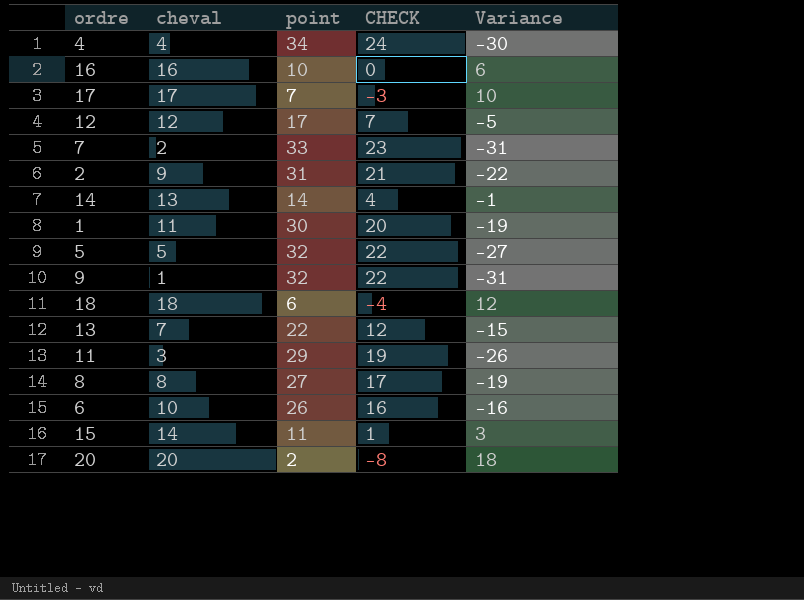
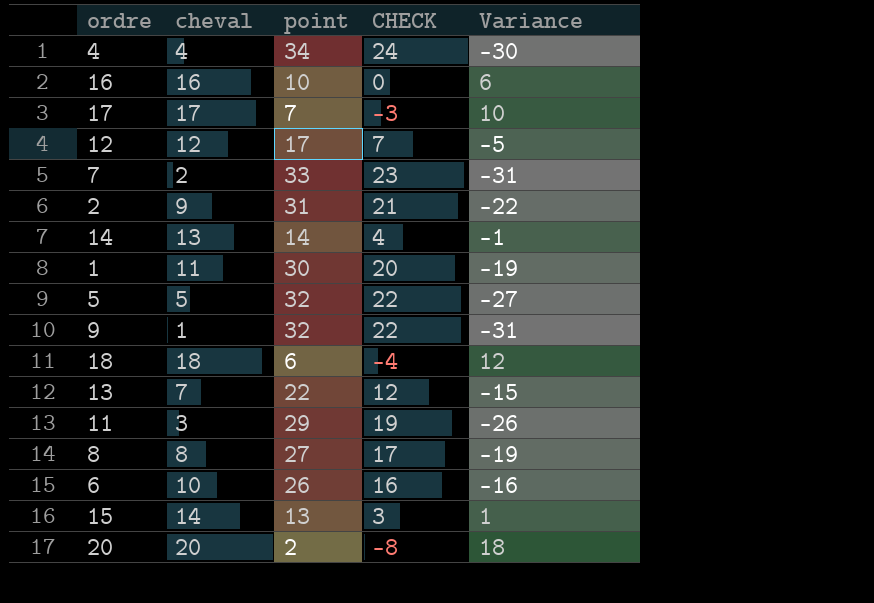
15 | point: 11 -> 13
15 | CHECK: 1 -> 3
15 | Variance: 3 -> 1

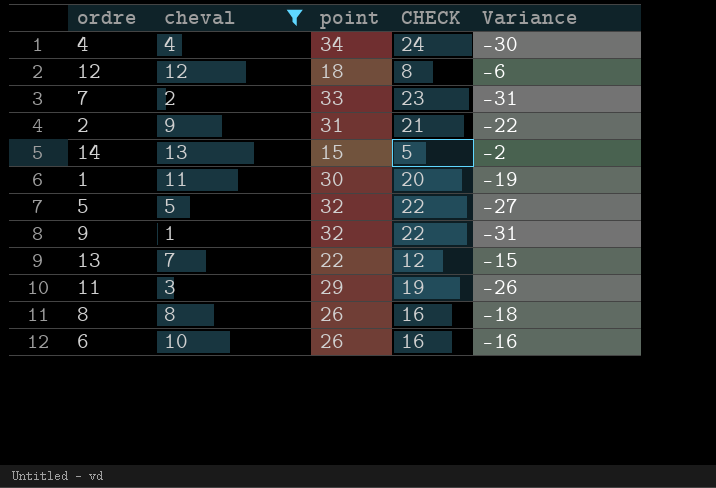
filter: none -> cheval <= 13
12 | point: 17 -> 18
12 | CHECK: 7 -> 8
12 | Variance: -5 -> -6
14 | point: 14 -> 15
14 | CHECK: 4 -> 5
14 | Variance: -1 -> -2
8 | point: 27 -> 26
8 | CHECK: 17 -> 16
8 | Variance: -19 -> -18

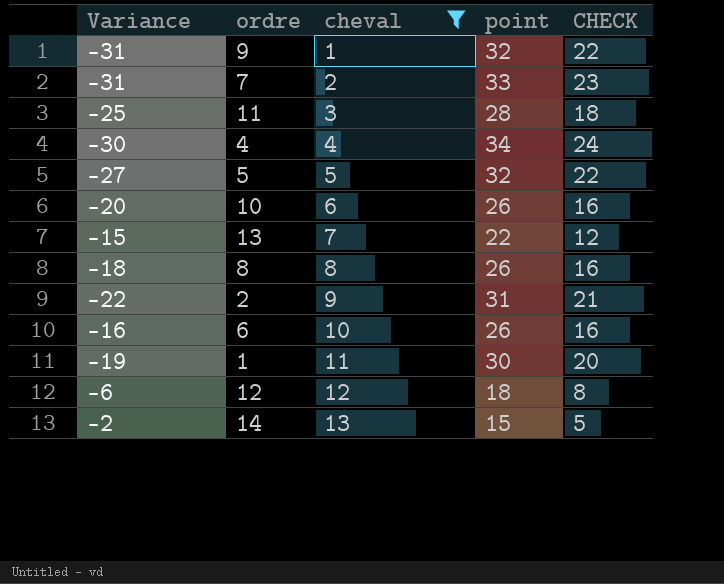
row order: none -> cheval ascending
column Variance | position: 5 -> 1
11 | Variance: -26 -> -25
11 | point: 29 -> 28
11 | CHECK: 19 -> 18
row 10: none -> -20 | 6 | 26 | 16

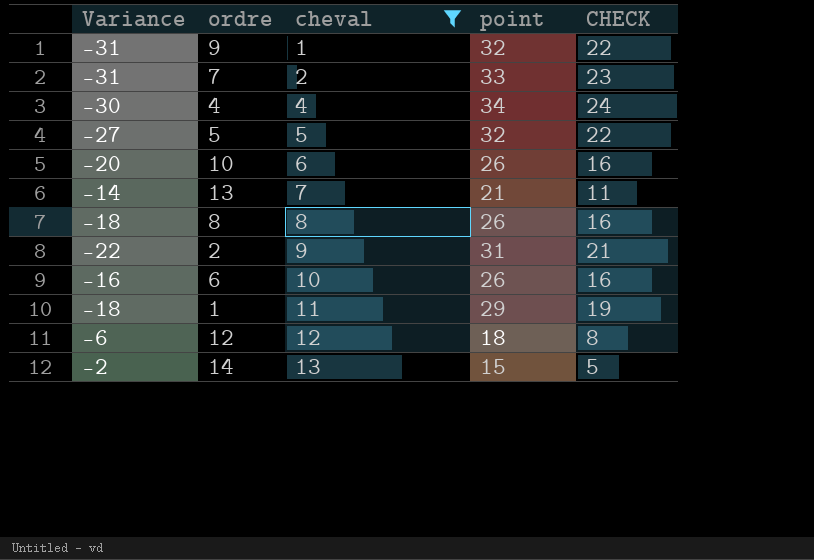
row 11: -25 | 3 | 28 | 18 -> none
13 | Variance: -15 -> -14
13 | point: 22 -> 21
13 | CHECK: 12 -> 11
1 | Variance: -19 -> -18
1 | point: 30 -> 29
1 | CHECK: 20 -> 19

